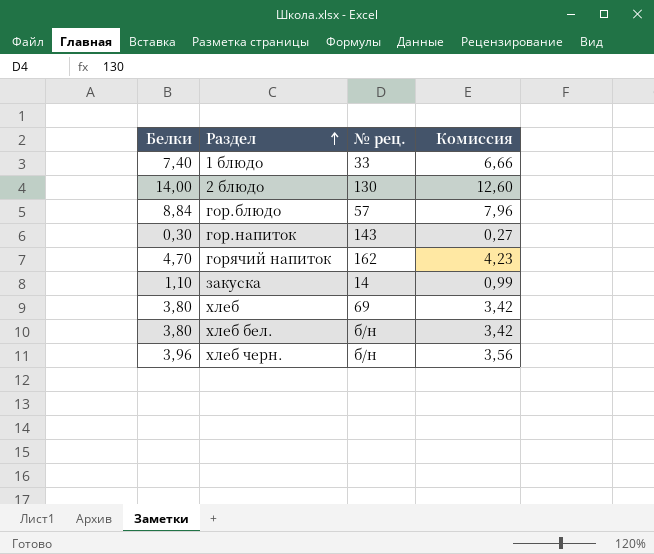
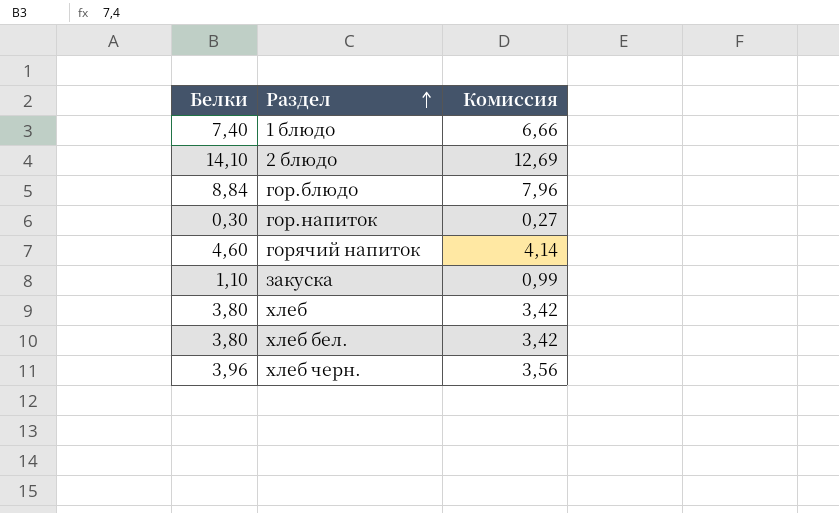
column № рец. | position: 3 -> none
2 блюдо | Белки: 14,00 -> 14,10
2 блюдо | Комиссия: 12,60 -> 12,69
горячий напиток | Белки: 4,70 -> 4,60
горячий напиток | Комиссия: 4,23 -> 4,14

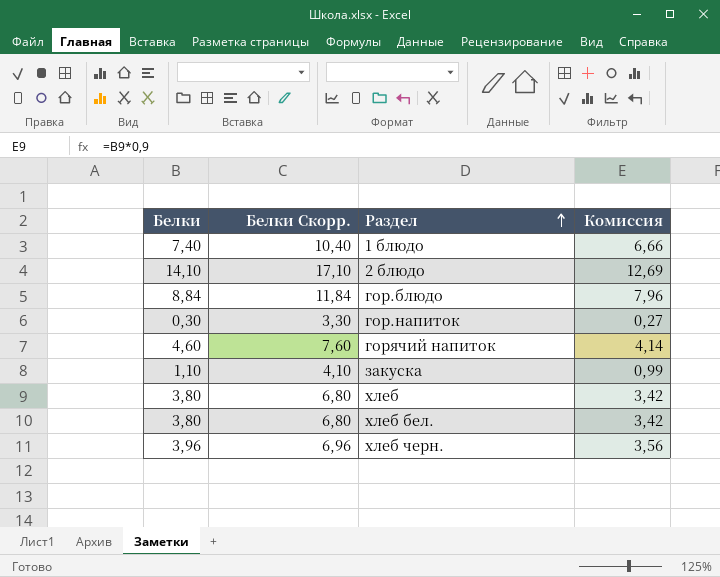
column Белки Скорр. | formula: none -> [Белки] + 3

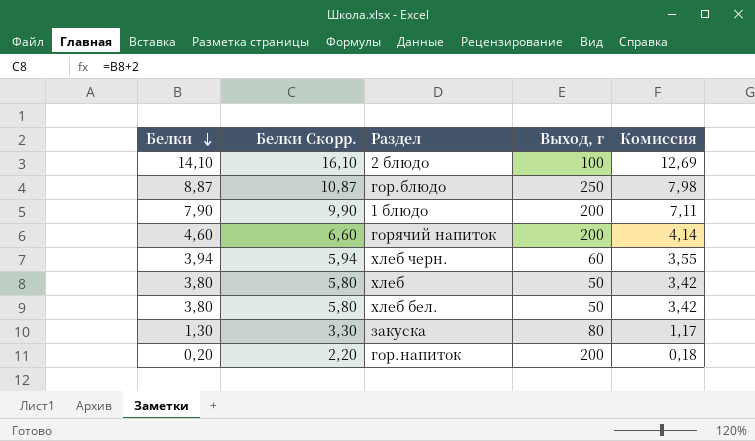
row order: Раздел ascending -> Белки descending
column Белки Скорр. | formula: [Белки] + 3 -> [Белки] + 2
column Выход, г | position: none -> 4
гор.блюдо | Белки: 8,84 -> 8,87
гор.блюдо | Комиссия: 7,96 -> 7,98
1 блюдо | Белки: 7,40 -> 7,90
1 блюдо | Комиссия: 6,66 -> 7,11
хлеб черн. | Белки: 3,96 -> 3,94
хлеб черн. | Комиссия: 3,56 -> 3,55
закуска | Белки: 1,10 -> 1,30
закуска | Комиссия: 0,99 -> 1,17
гор.напиток | Белки: 0,30 -> 0,20
гор.напиток | Комиссия: 0,27 -> 0,18

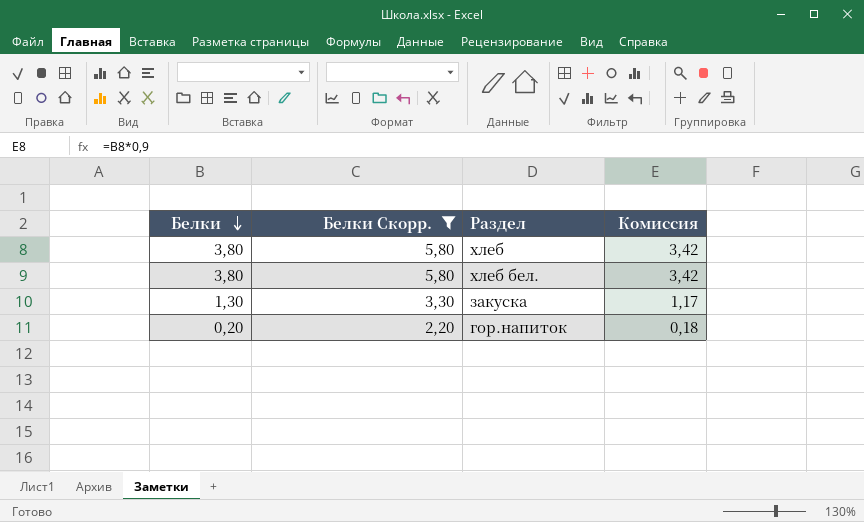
filter: none -> Белки Скорр. <= 5,80
column Выход, г | position: 4 -> none

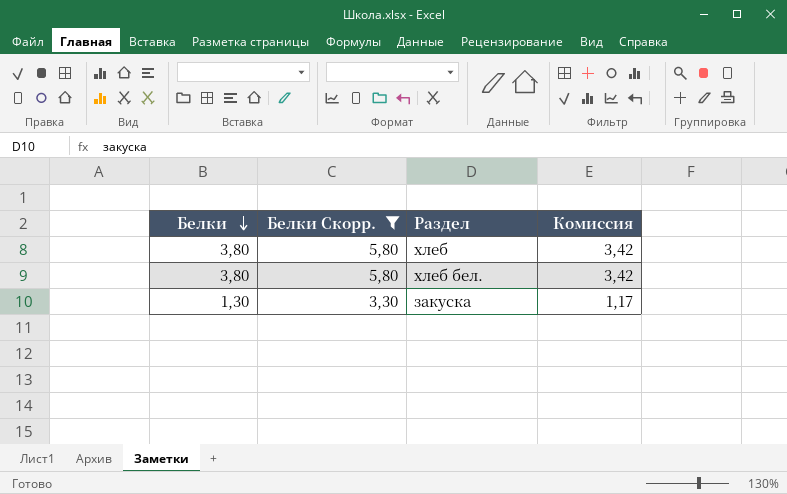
row гор.напиток: 0,20 | 2,20 | 0,18 -> none

